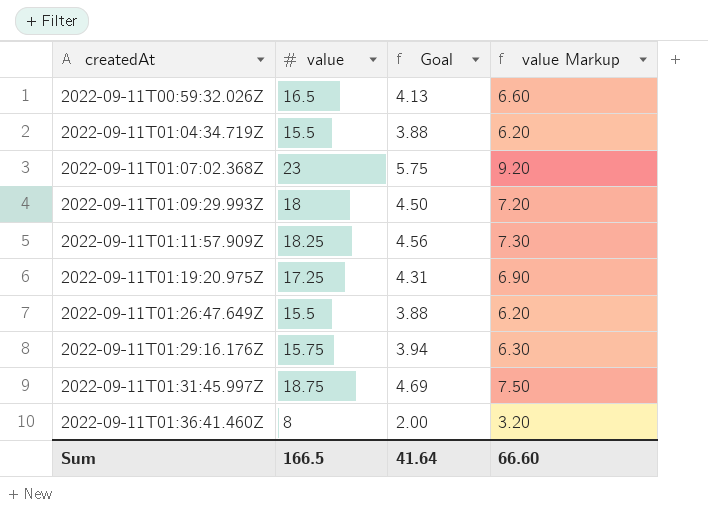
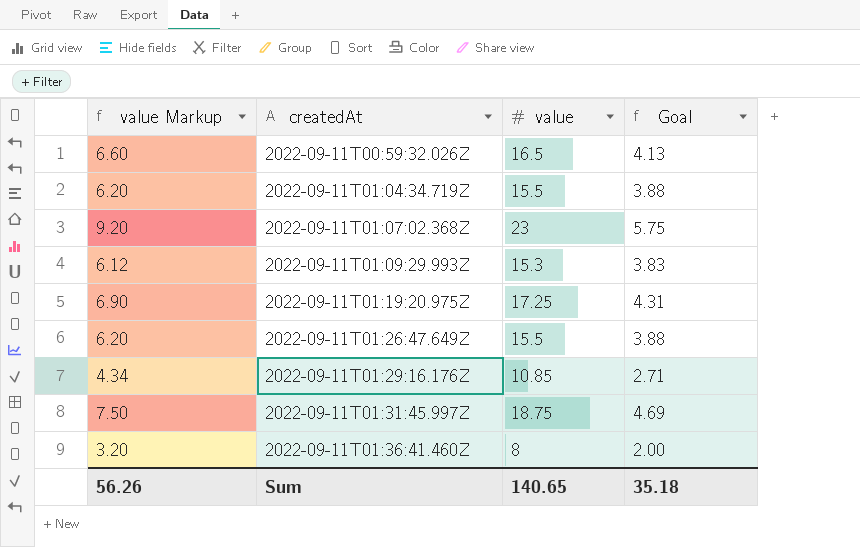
column value Markup | position: 4 -> 1
row 2022-09-11T01:11:57.909Z: 18.25 | 4.56 | 7.30 -> none
2022-09-11T01:09:29.993Z | value Markup: 7.20 -> 6.12
2022-09-11T01:09:29.993Z | value: 18 -> 15.3
2022-09-11T01:09:29.993Z | Goal: 4.50 -> 3.83
2022-09-11T01:29:16.176Z | value Markup: 6.30 -> 4.34
2022-09-11T01:29:16.176Z | value: 15.75 -> 10.85
2022-09-11T01:29:16.176Z | Goal: 3.94 -> 2.71
Sum | value Markup: 66.60 -> 56.26
Sum | value: 166.5 -> 140.65
Sum | Goal: 41.64 -> 35.18

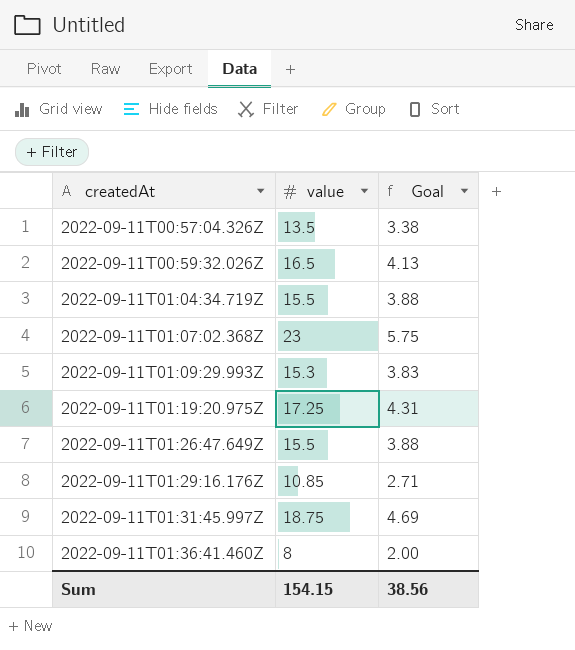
column value Markup | formula: [value] * 0.4 -> none
row 2022-09-11T00:57:04.326Z: none -> 13.5 | 3.38
Sum | value: 140.65 -> 154.15
Sum | Goal: 35.18 -> 38.56

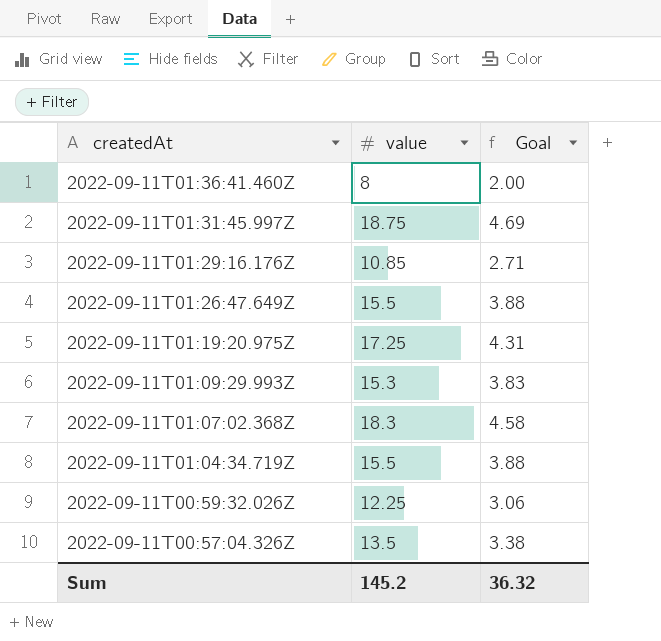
row order: createdAt ascending -> createdAt descending
2022-09-11T01:07:02.368Z | value: 23 -> 18.3
2022-09-11T01:07:02.368Z | Goal: 5.75 -> 4.58
2022-09-11T00:59:32.026Z | value: 16.5 -> 12.25
2022-09-11T00:59:32.026Z | Goal: 4.13 -> 3.06
Sum | value: 154.15 -> 145.2
Sum | Goal: 38.56 -> 36.32

